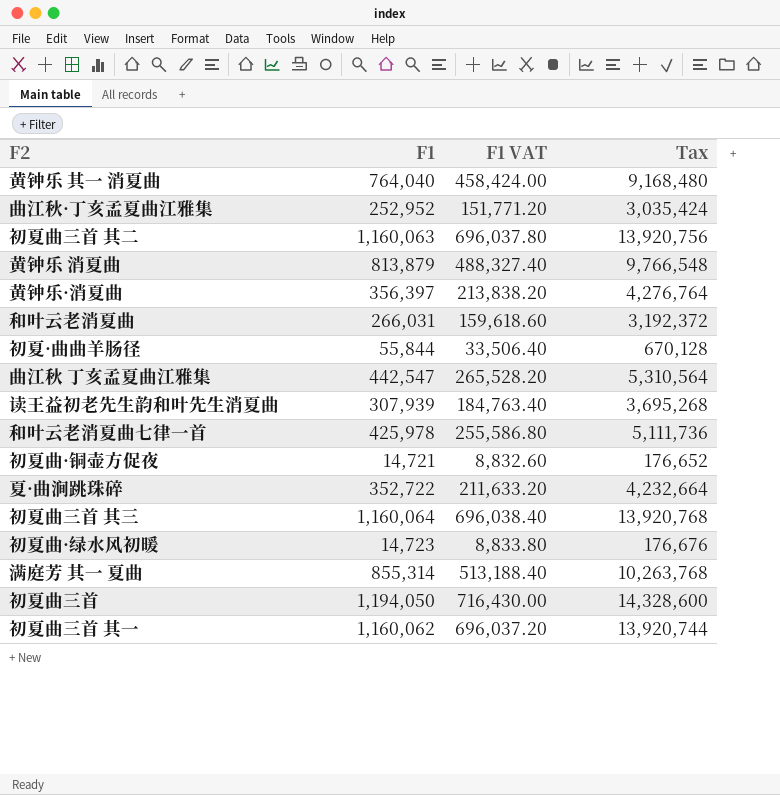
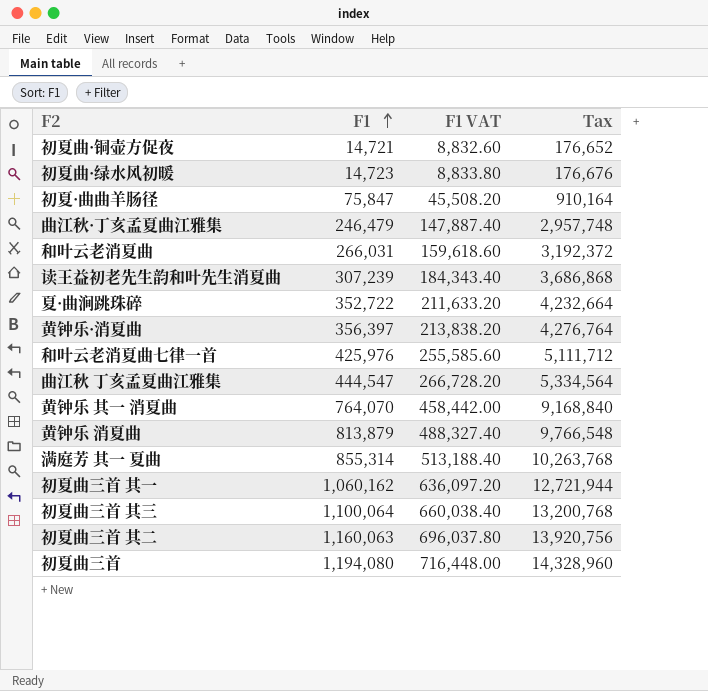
row order: none -> F1 ascending
初夏·曲曲羊肠径 | F1: 55,844 -> 75,847
初夏·曲曲羊肠径 | F1 VAT: 33,506.40 -> 45,508.20
初夏·曲曲羊肠径 | Tax: 670,128 -> 910,164
曲江秋·丁亥孟夏曲江雅集 | F1: 252,952 -> 246,479
曲江秋·丁亥孟夏曲江雅集 | F1 VAT: 151,771.20 -> 147,887.40
曲江秋·丁亥孟夏曲江雅集 | Tax: 3,035,424 -> 2,957,748
读王益初老先生韵和叶先生消夏曲 | F1: 307,939 -> 307,239
读王益初老先生韵和叶先生消夏曲 | F1 VAT: 184,763.40 -> 184,343.40
读王益初老先生韵和叶先生消夏曲 | Tax: 3,695,268 -> 3,686,868
和叶云老消夏曲七律一首 | F1: 425,978 -> 425,976
和叶云老消夏曲七律一首 | F1 VAT: 255,586.80 -> 255,585.60
和叶云老消夏曲七律一首 | Tax: 5,111,736 -> 5,111,712
曲江秋 丁亥孟夏曲江雅集 | F1: 442,547 -> 444,547
曲江秋 丁亥孟夏曲江雅集 | F1 VAT: 265,528.20 -> 266,728.20
曲江秋 丁亥孟夏曲江雅集 | Tax: 5,310,564 -> 5,334,564
黄钟乐 其一 消夏曲 | F1: 764,040 -> 764,070
黄钟乐 其一 消夏曲 | F1 VAT: 458,424.00 -> 458,442.00
黄钟乐 其一 消夏曲 | Tax: 9,168,480 -> 9,168,840
初夏曲三首 其一 | F1: 1,160,062 -> 1,060,162
初夏曲三首 其一 | F1 VAT: 696,037.20 -> 636,097.20
初夏曲三首 其一 | Tax: 13,920,744 -> 12,721,944
初夏曲三首 其三 | F1: 1,160,064 -> 1,100,064
初夏曲三首 其三 | F1 VAT: 696,038.40 -> 660,038.40
初夏曲三首 其三 | Tax: 13,920,768 -> 13,200,768
初夏曲三首 | F1: 1,194,050 -> 1,194,080
初夏曲三首 | F1 VAT: 716,430.00 -> 716,448.00
初夏曲三首 | Tax: 14,328,600 -> 14,328,960

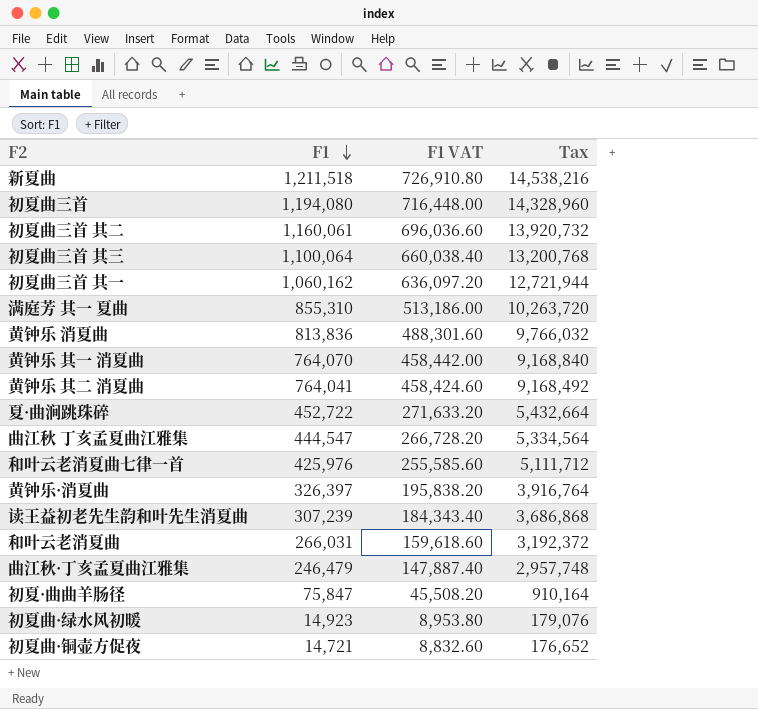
row order: F1 ascending -> F1 descending
row 新夏曲: none -> 1,211,518 | 726,910.80 | 14,538,216
初夏曲三首 其二 | F1: 1,160,063 -> 1,160,061
初夏曲三首 其二 | F1 VAT: 696,037.80 -> 696,036.60
初夏曲三首 其二 | Tax: 13,920,756 -> 13,920,732
满庭芳 其一 夏曲 | F1: 855,314 -> 855,310
满庭芳 其一 夏曲 | F1 VAT: 513,188.40 -> 513,186.00
满庭芳 其一 夏曲 | Tax: 10,263,768 -> 10,263,720
黄钟乐 消夏曲 | F1: 813,879 -> 813,836
黄钟乐 消夏曲 | F1 VAT: 488,327.40 -> 488,301.60
黄钟乐 消夏曲 | Tax: 9,766,548 -> 9,766,032
row 黄钟乐 其二 消夏曲: none -> 764,041 | 458,424.60 | 9,168,492
夏·曲涧跳珠碎 | F1: 352,722 -> 452,722
夏·曲涧跳珠碎 | F1 VAT: 211,633.20 -> 271,633.20
夏·曲涧跳珠碎 | Tax: 4,232,664 -> 5,432,664
黄钟乐·消夏曲 | F1: 356,397 -> 326,397
黄钟乐·消夏曲 | F1 VAT: 213,838.20 -> 195,838.20
黄钟乐·消夏曲 | Tax: 4,276,764 -> 3,916,764
初夏曲·绿水风初暖 | F1: 14,723 -> 14,923
初夏曲·绿水风初暖 | F1 VAT: 8,833.80 -> 8,953.80
初夏曲·绿水风初暖 | Tax: 176,676 -> 179,076

